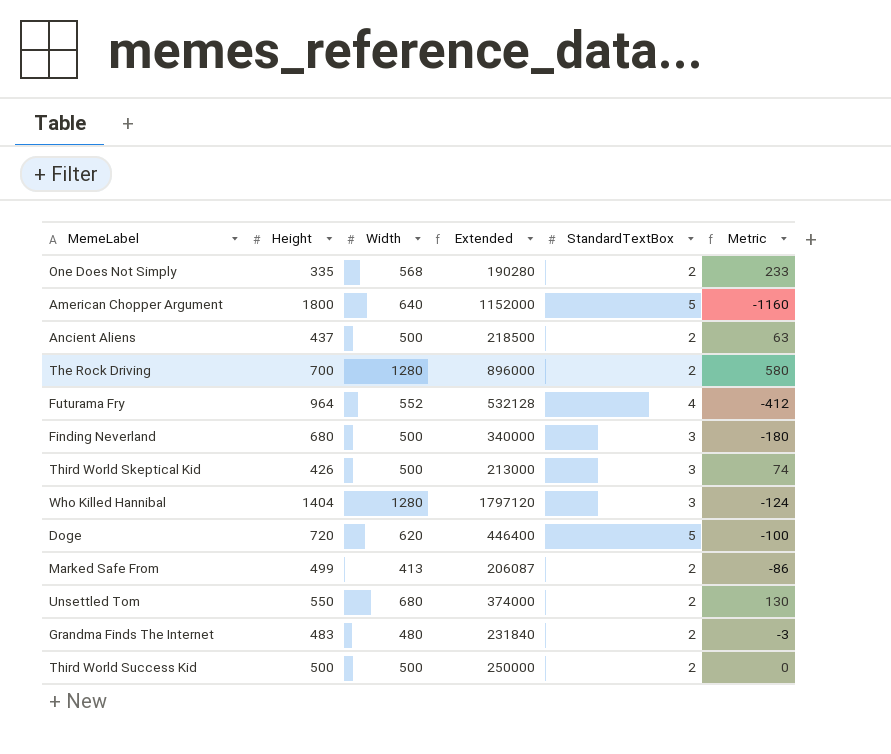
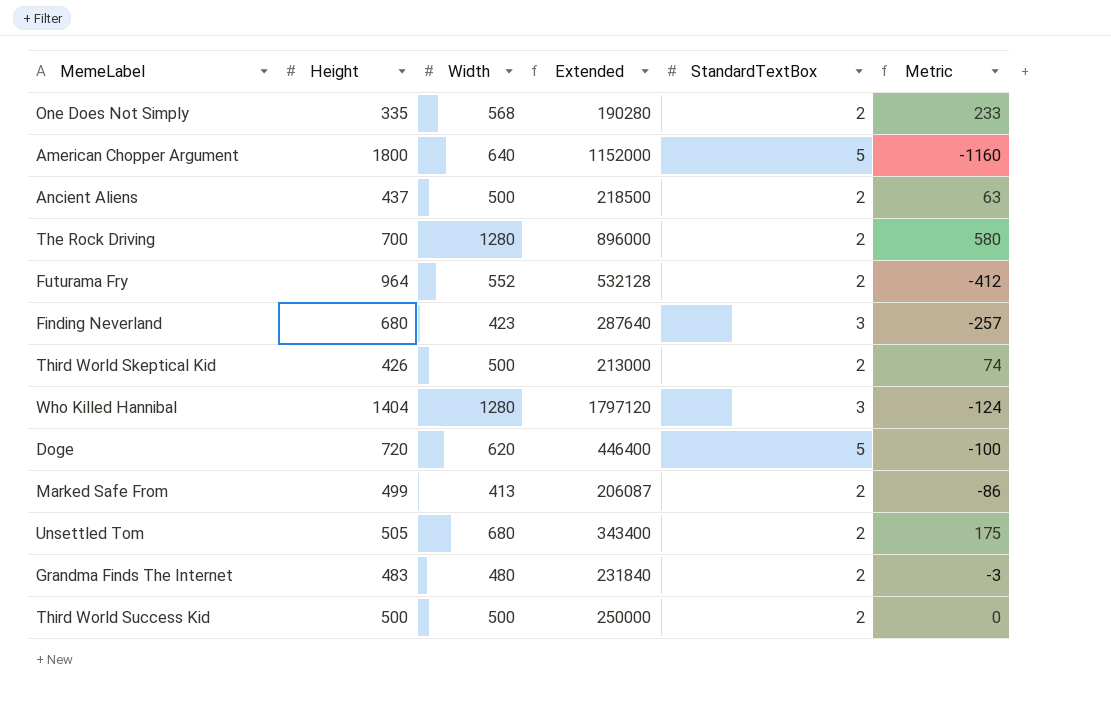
Futurama Fry | StandardTextBox: 4 -> 2
Finding Neverland | Width: 500 -> 423
Finding Neverland | Extended: 340000 -> 287640
Finding Neverland | Metric: -180 -> -257
Third World Skeptical Kid | StandardTextBox: 3 -> 2
Unsettled Tom | Height: 550 -> 505
Unsettled Tom | Extended: 374000 -> 343400
Unsettled Tom | Metric: 130 -> 175

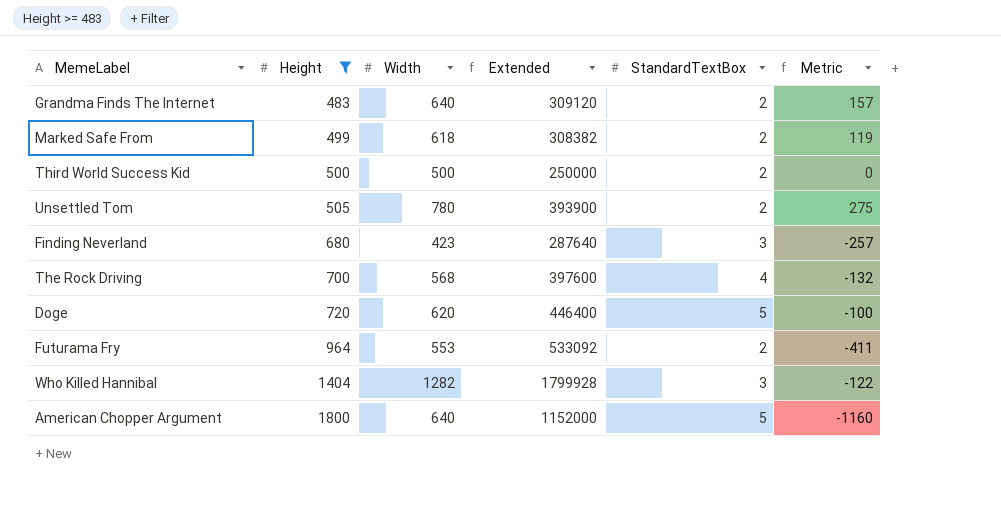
filter: none -> Height >= 483
row order: none -> Height ascending
Grandma Finds The Internet | Width: 480 -> 640
Grandma Finds The Internet | Extended: 231840 -> 309120
Grandma Finds The Internet | Metric: -3 -> 157
Marked Safe From | Width: 413 -> 618
Marked Safe From | Extended: 206087 -> 308382
Marked Safe From | Metric: -86 -> 119
Unsettled Tom | Width: 680 -> 780
Unsettled Tom | Extended: 343400 -> 393900
Unsettled Tom | Metric: 175 -> 275
The Rock Driving | Width: 1280 -> 568
The Rock Driving | Extended: 896000 -> 397600
The Rock Driving | StandardTextBox: 2 -> 4
The Rock Driving | Metric: 580 -> -132
Futurama Fry | Width: 552 -> 553
Futurama Fry | Extended: 532128 -> 533092
Futurama Fry | Metric: -412 -> -411
Who Killed Hannibal | Width: 1280 -> 1282
Who Killed Hannibal | Extended: 1797120 -> 1799928
Who Killed Hannibal | Metric: -124 -> -122

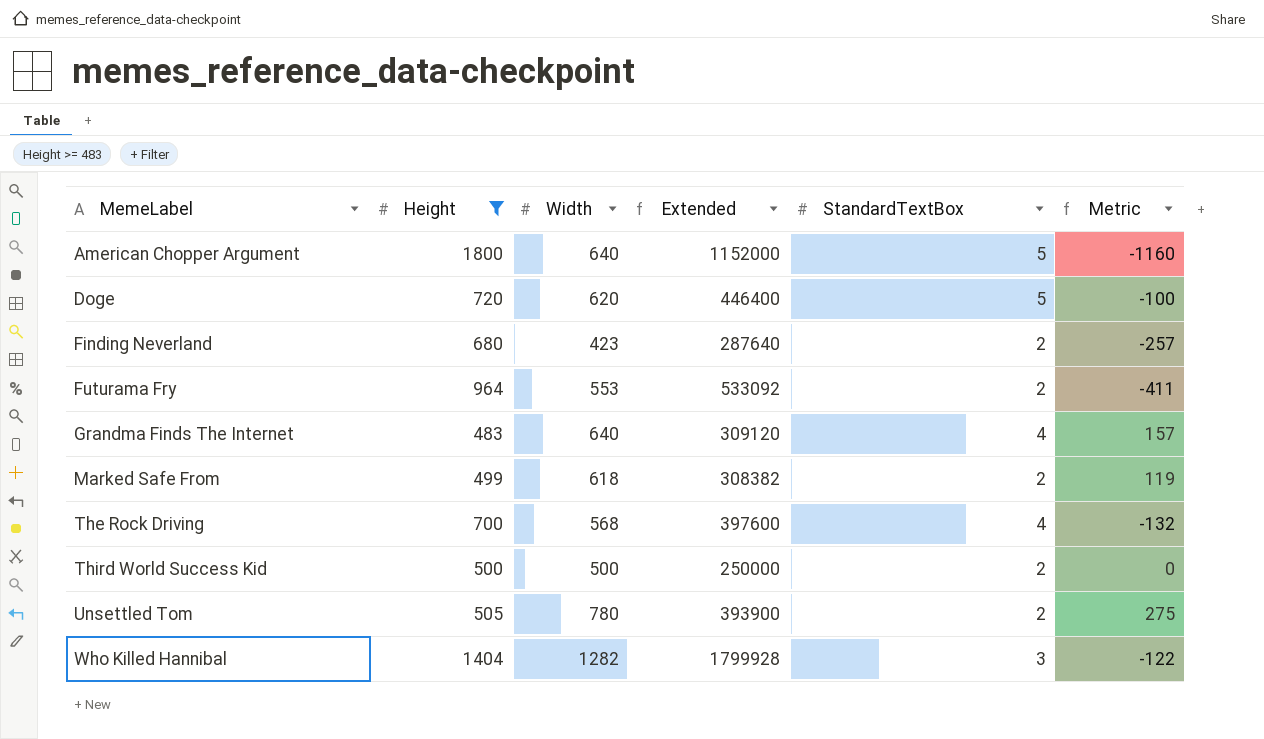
row order: Height ascending -> MemeLabel ascending
Finding Neverland | StandardTextBox: 3 -> 2
Grandma Finds The Internet | StandardTextBox: 2 -> 4

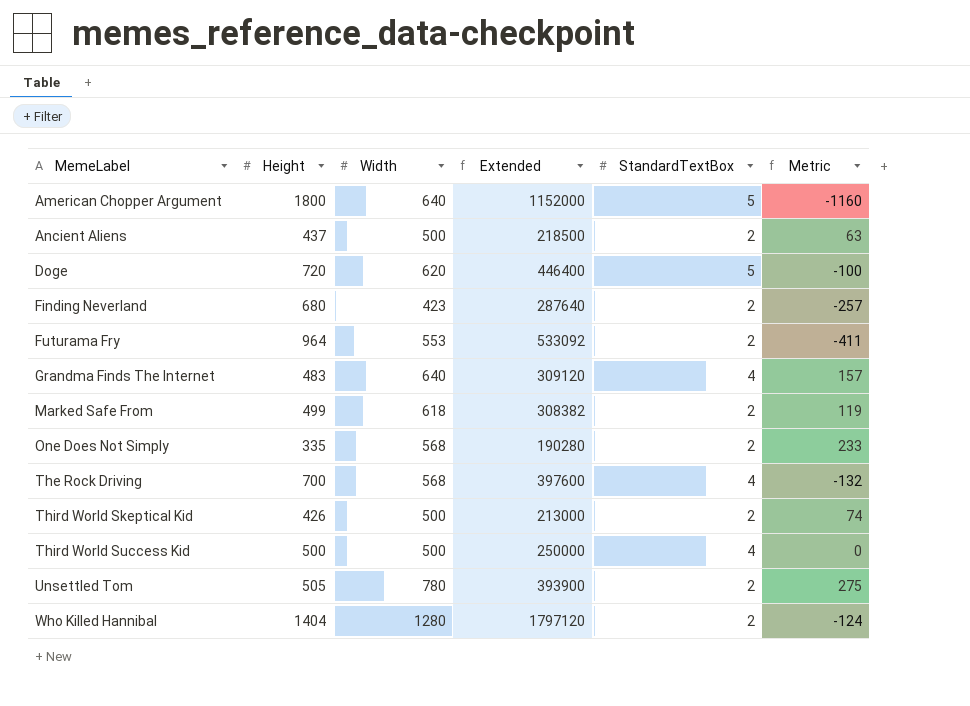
filter: Height >= 483 -> none
Third World Success Kid | StandardTextBox: 2 -> 4
Who Killed Hannibal | Width: 1282 -> 1280
Who Killed Hannibal | Extended: 1799928 -> 1797120
Who Killed Hannibal | StandardTextBox: 3 -> 2
Who Killed Hannibal | Metric: -122 -> -124

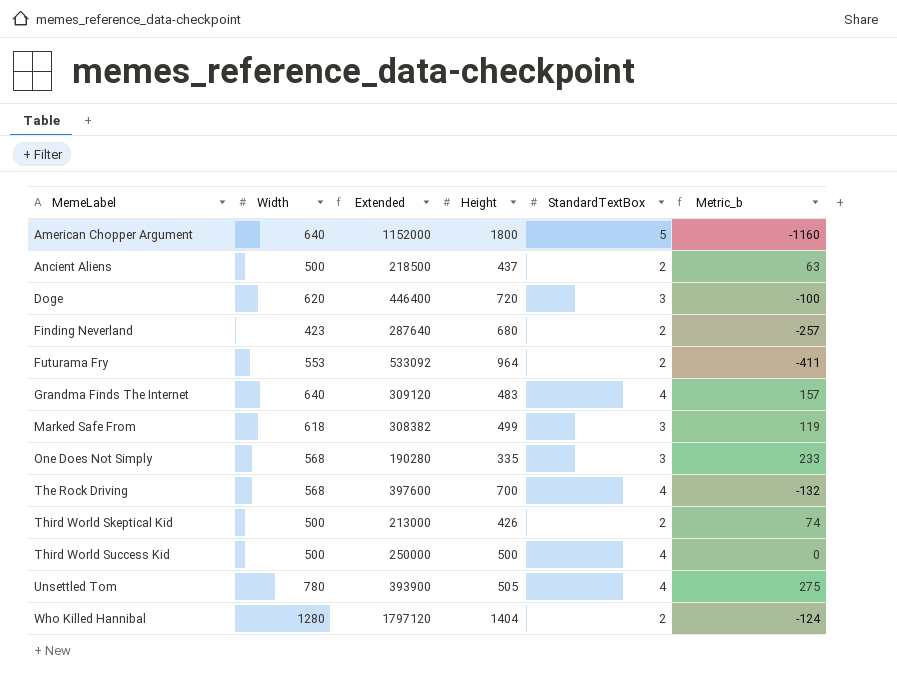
column Height | position: 2 -> 4
column name: Metric -> Metric_b
Doge | StandardTextBox: 5 -> 3
Marked Safe From | StandardTextBox: 2 -> 3
One Does Not Simply | StandardTextBox: 2 -> 3
Unsettled Tom | StandardTextBox: 2 -> 4

